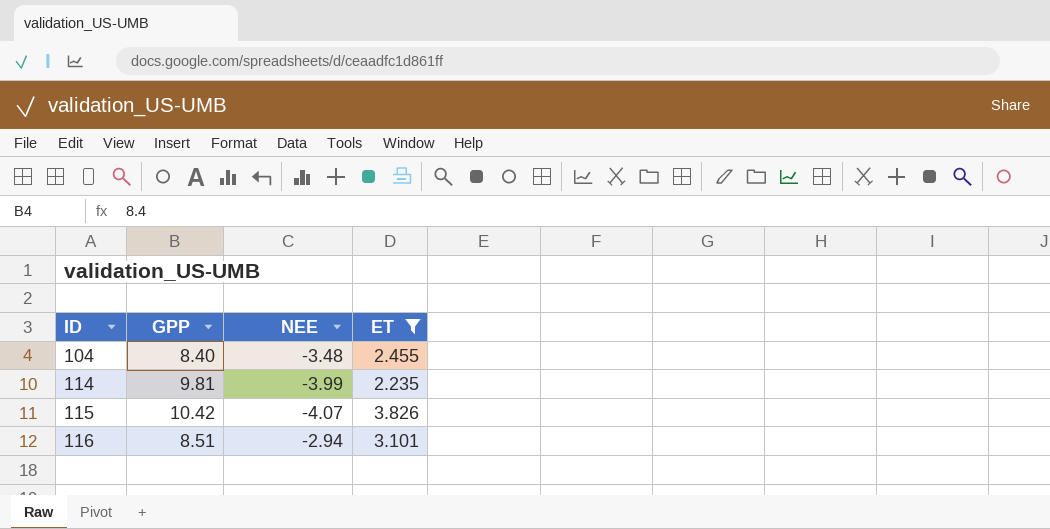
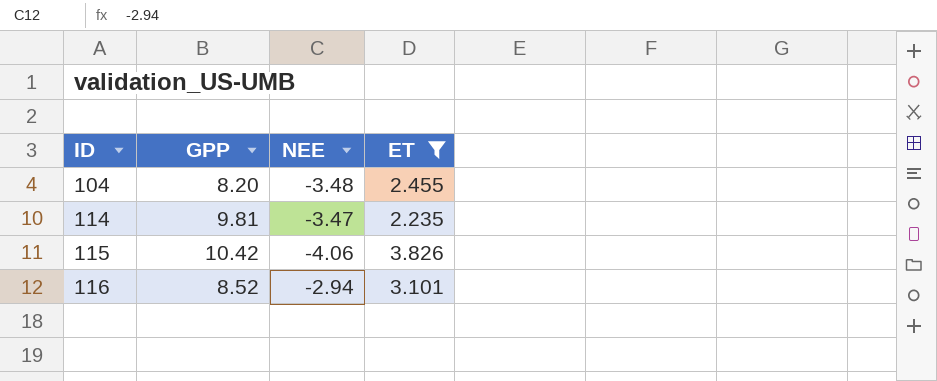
104 | GPP: 8.40 -> 8.20
114 | NEE: -3.99 -> -3.47
115 | NEE: -4.07 -> -4.06
116 | GPP: 8.51 -> 8.52

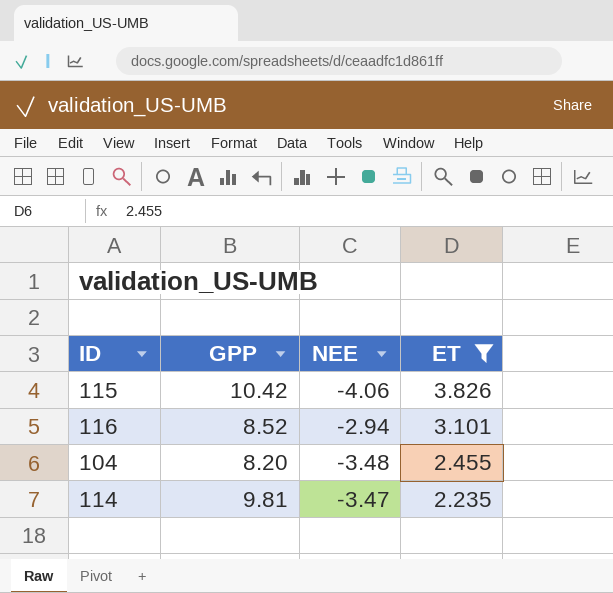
row order: ID ascending -> ET descending

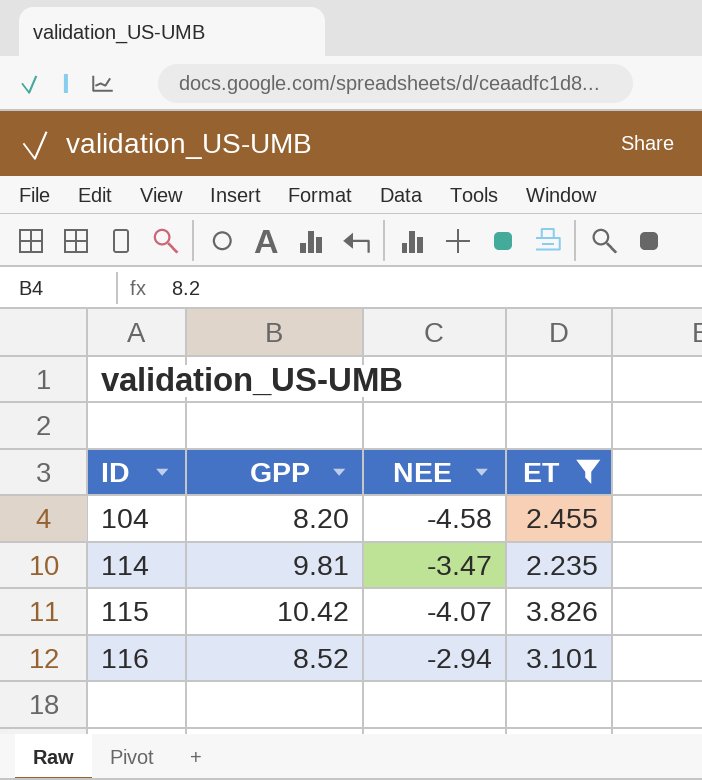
row order: ET descending -> ID ascending
104 | NEE: -3.48 -> -4.58
115 | NEE: -4.06 -> -4.07

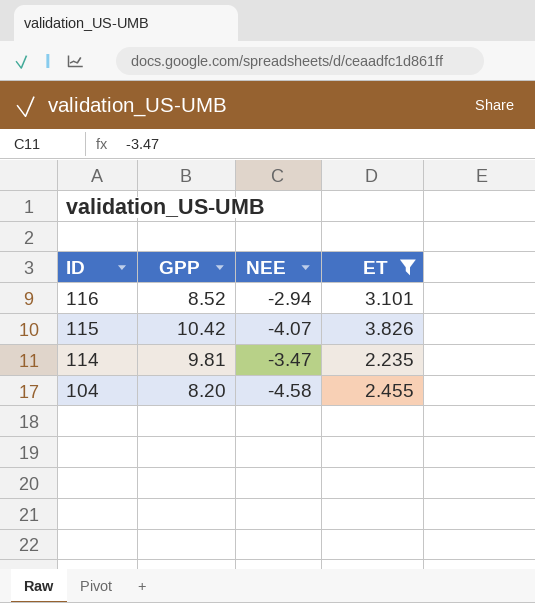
row order: ID ascending -> ID descending

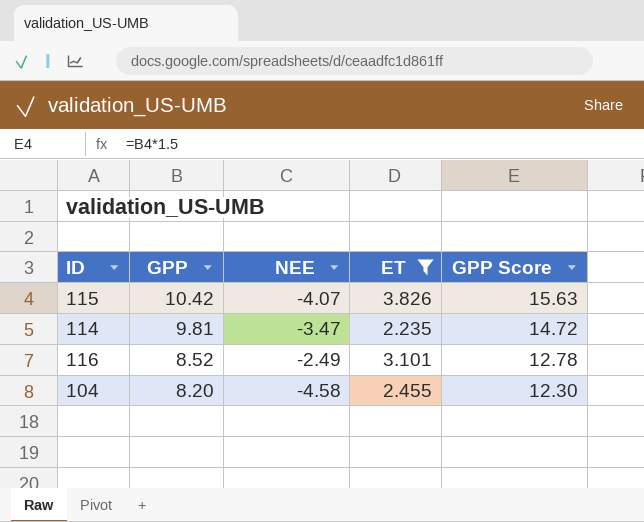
row order: ID descending -> GPP descending
column GPP Score | formula: none -> [GPP] * 1.5
116 | NEE: -2.94 -> -2.49

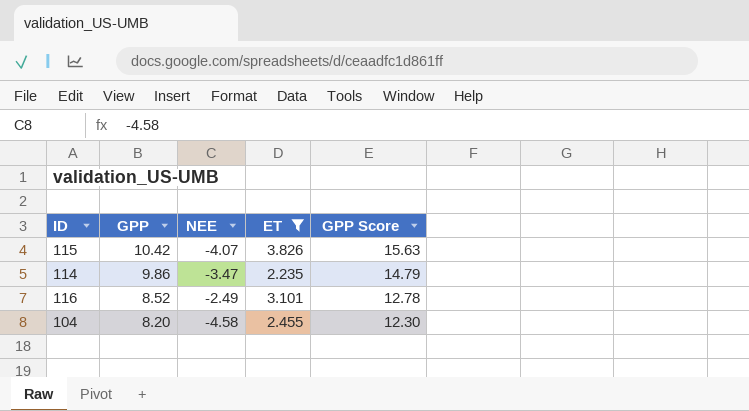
114 | GPP: 9.81 -> 9.86
114 | GPP Score: 14.72 -> 14.79

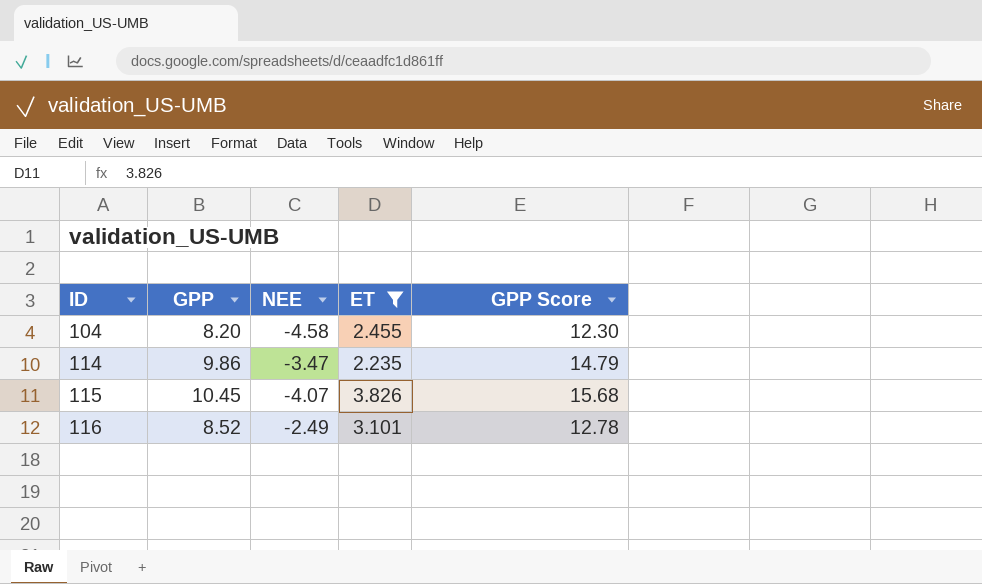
row order: GPP descending -> ID ascending
115 | GPP: 10.42 -> 10.45
115 | GPP Score: 15.63 -> 15.68

